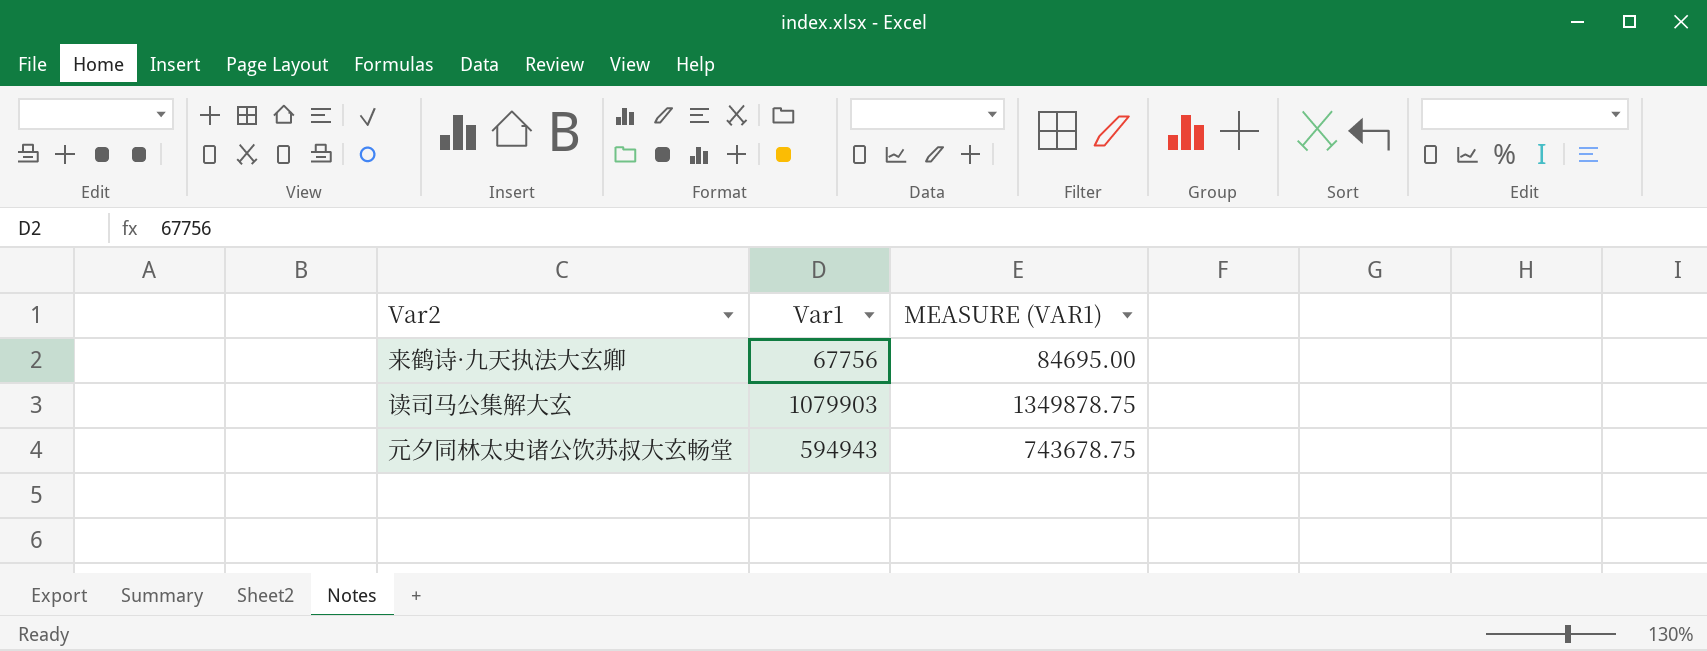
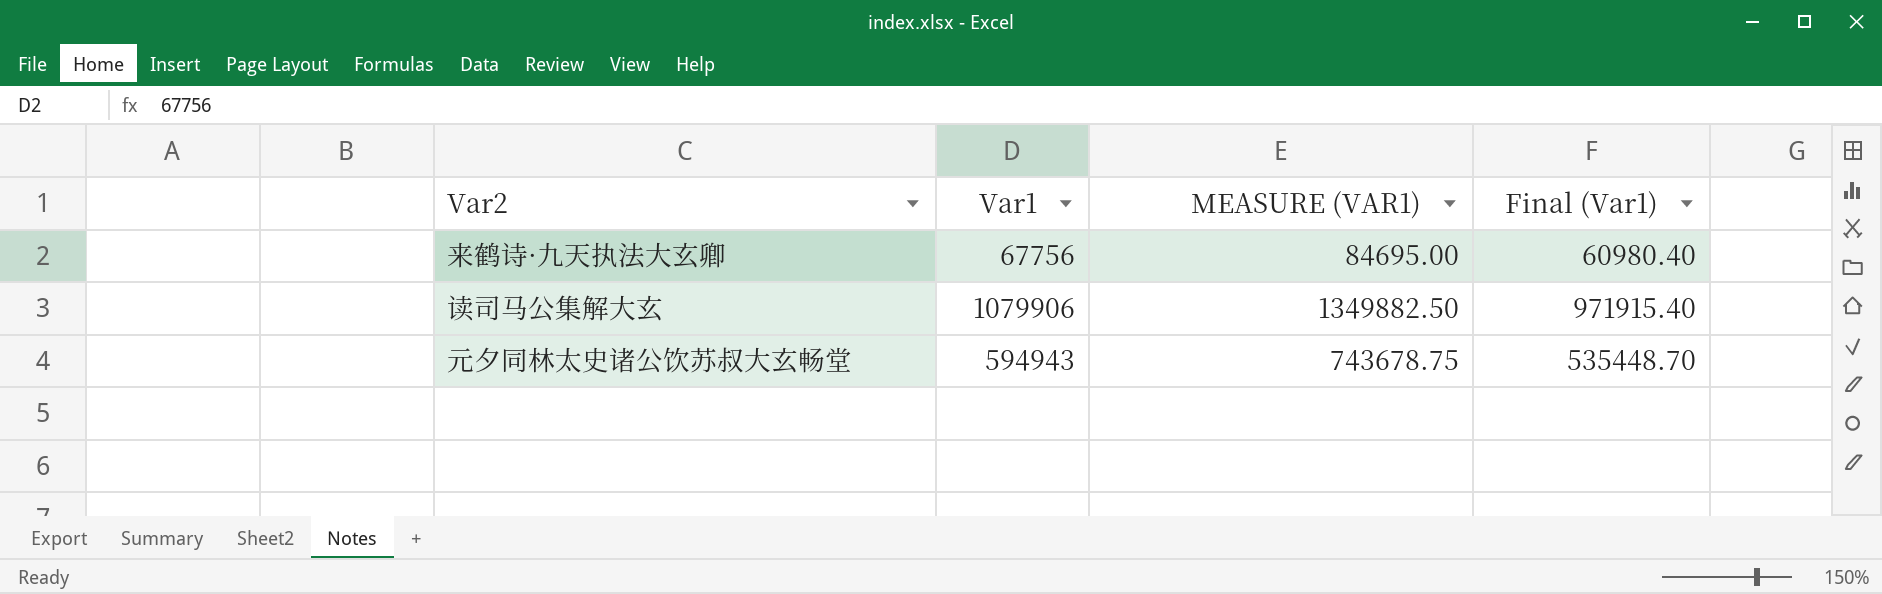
column Final (Var1) | formula: none -> [Var1] * 0.9
读司马公集解大玄 | Var1: 1079903 -> 1079906
读司马公集解大玄 | MEASURE (VAR1): 1349878.75 -> 1349882.50

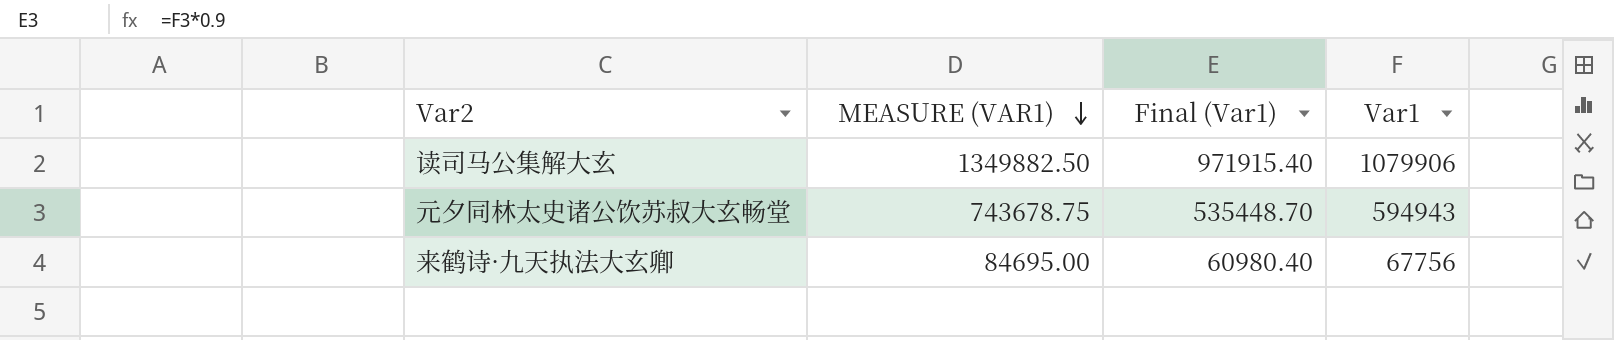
row order: none -> MEASURE (VAR1) descending
column Var1 | position: 2 -> 4

